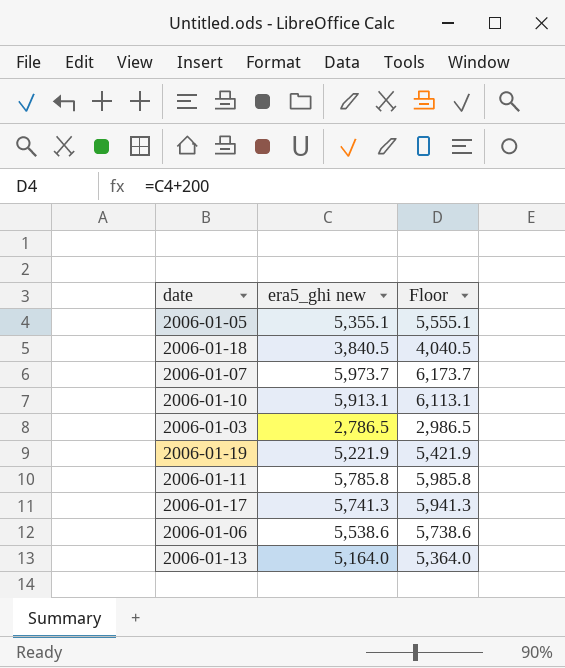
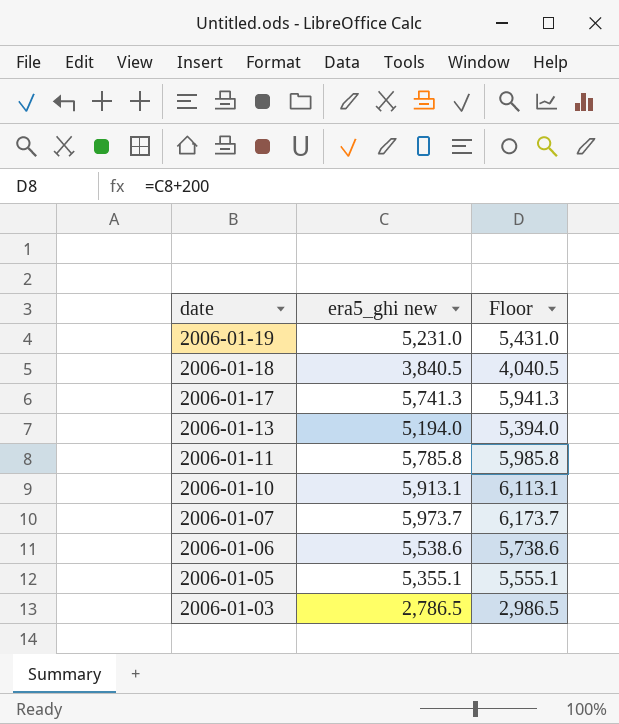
row order: none -> date descending
2006-01-19 | era5_ghi new: 5,221.9 -> 5,231.0
2006-01-19 | Floor: 5,421.9 -> 5,431.0
2006-01-13 | era5_ghi new: 5,164.0 -> 5,194.0
2006-01-13 | Floor: 5,364.0 -> 5,394.0

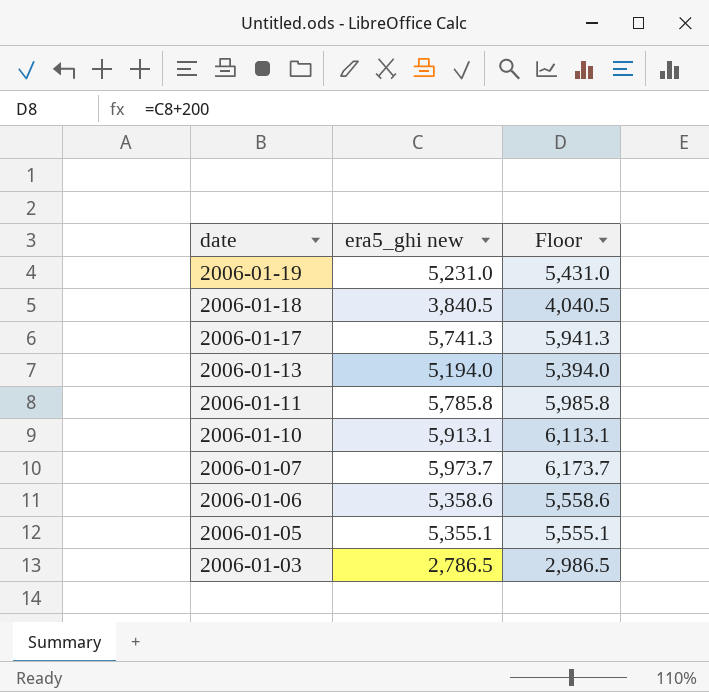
2006-01-06 | era5_ghi new: 5,538.6 -> 5,358.6
2006-01-06 | Floor: 5,738.6 -> 5,558.6

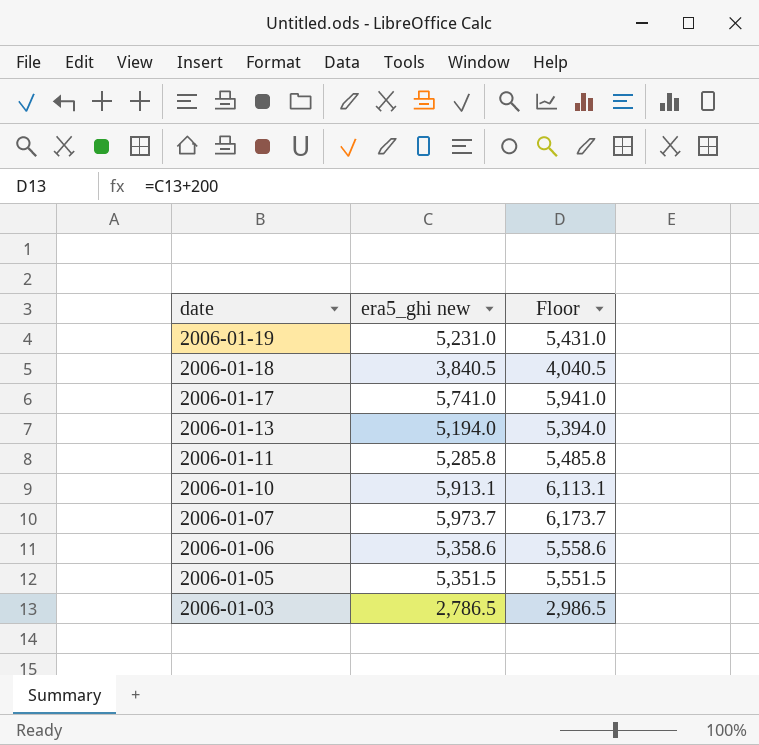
2006-01-17 | era5_ghi new: 5,741.3 -> 5,741.0
2006-01-17 | Floor: 5,941.3 -> 5,941.0
2006-01-11 | era5_ghi new: 5,785.8 -> 5,285.8
2006-01-11 | Floor: 5,985.8 -> 5,485.8
2006-01-05 | era5_ghi new: 5,355.1 -> 5,351.5
2006-01-05 | Floor: 5,555.1 -> 5,551.5

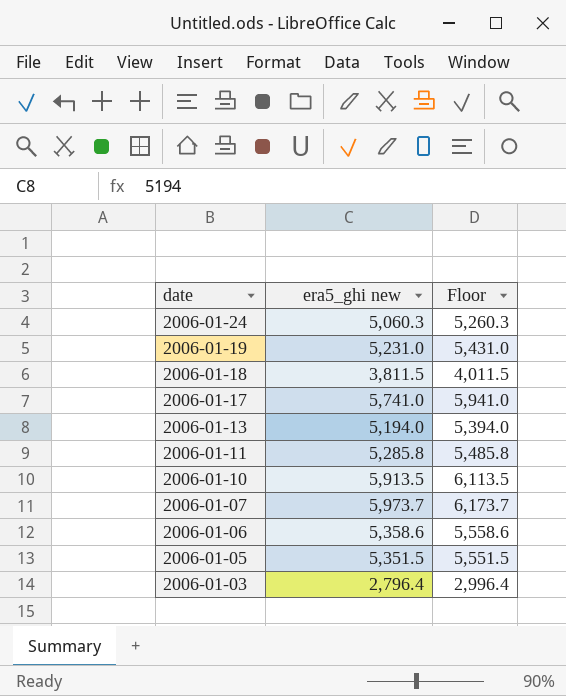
row 2006-01-24: none -> 5,060.3 | 5,260.3
2006-01-18 | era5_ghi new: 3,840.5 -> 3,811.5
2006-01-18 | Floor: 4,040.5 -> 4,011.5
2006-01-10 | era5_ghi new: 5,913.1 -> 5,913.5
2006-01-10 | Floor: 6,113.1 -> 6,113.5
2006-01-03 | era5_ghi new: 2,786.5 -> 2,796.4
2006-01-03 | Floor: 2,986.5 -> 2,996.4

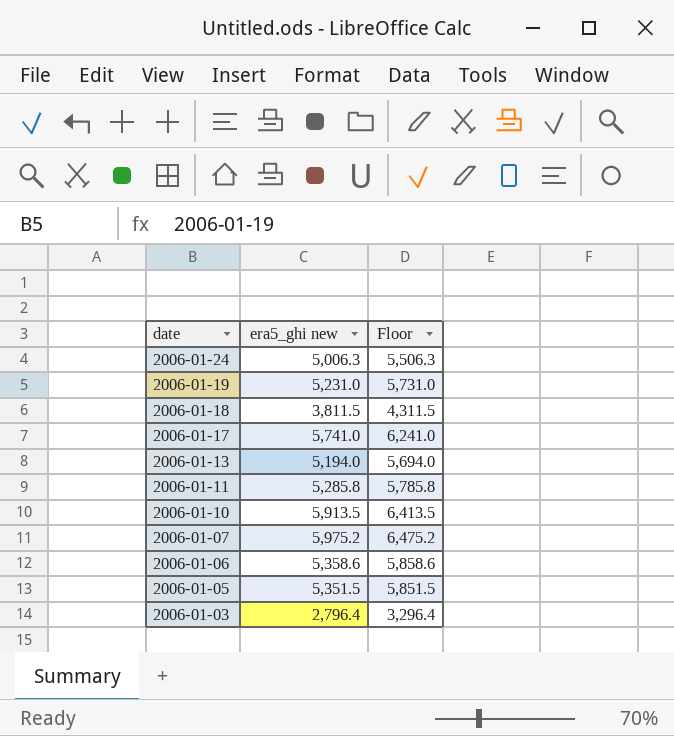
column Floor | formula: [era5_ghi new] + 200 -> [era5_ghi new] + 500
2006-01-24 | era5_ghi new: 5,060.3 -> 5,006.3
2006-01-07 | era5_ghi new: 5,973.7 -> 5,975.2

